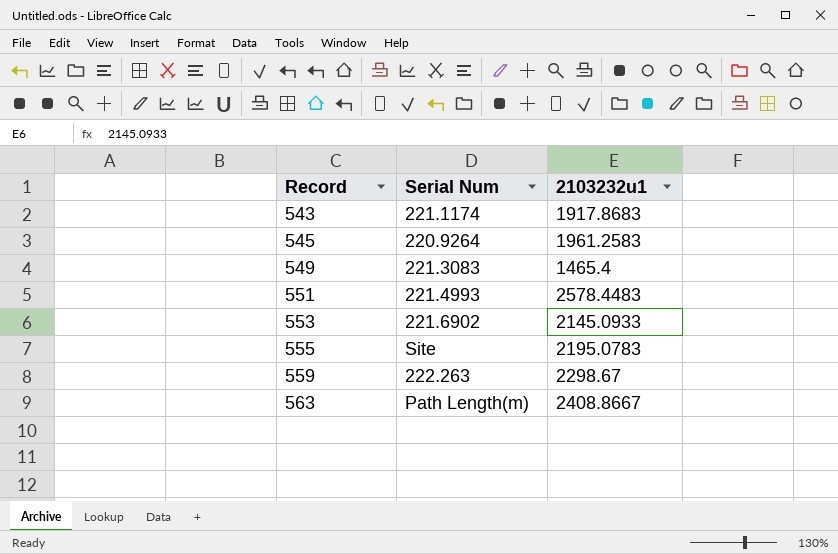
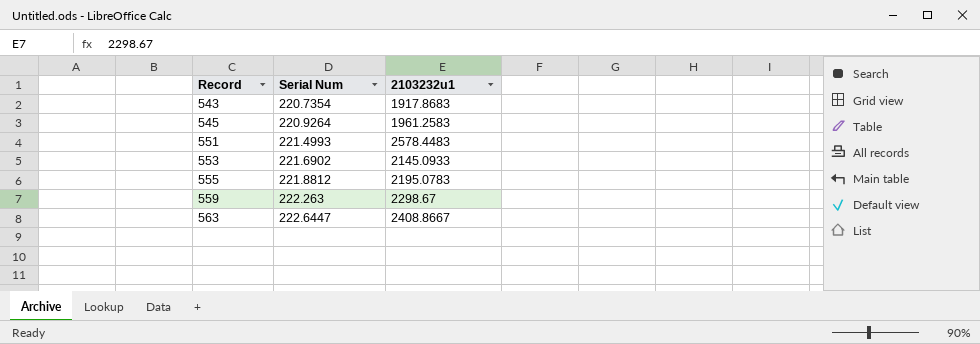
row 549: 221.3083 | 1465.4 -> none
543 | Serial Num: 221.1174 -> 220.7354
555 | Serial Num: Site -> 221.8812
563 | Serial Num: Path Length(m) -> 222.6447

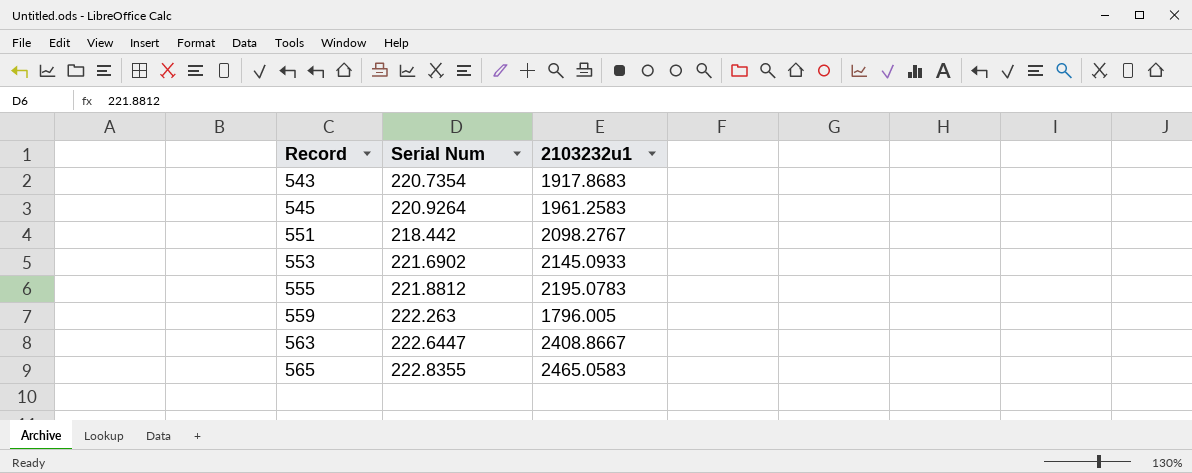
551 | Serial Num: 221.4993 -> 218.442
551 | 2103232u1: 2578.4483 -> 2098.2767
559 | 2103232u1: 2298.67 -> 1796.005
row 565: none -> 222.8355 | 2465.0583

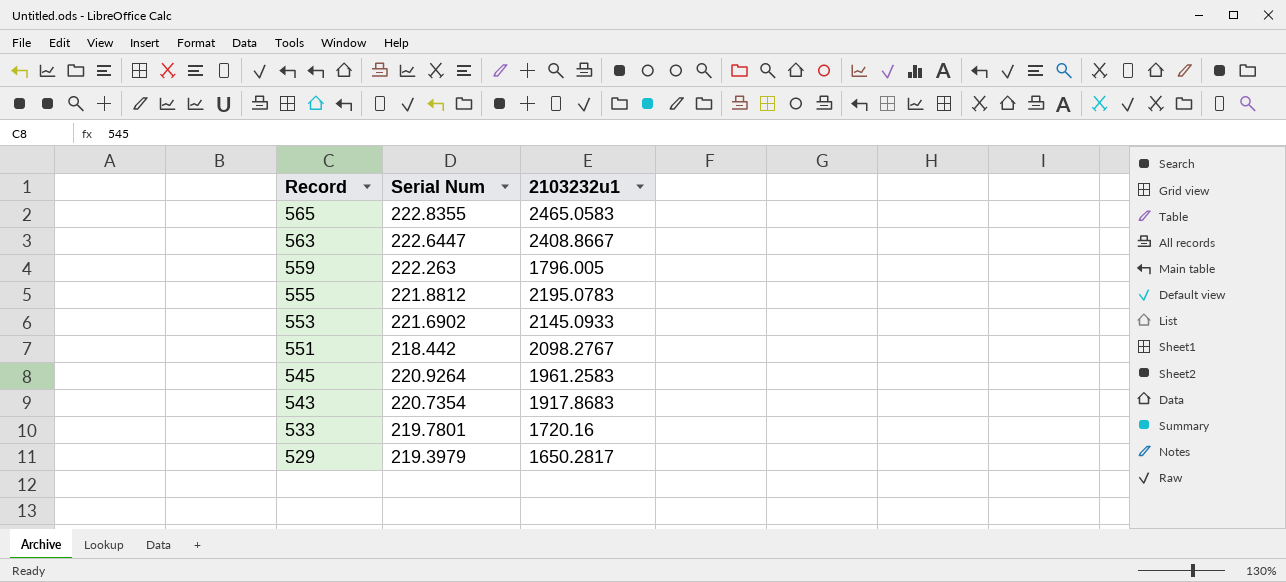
row order: Record ascending -> Record descending
row 533: none -> 219.7801 | 1720.16
row 529: none -> 219.3979 | 1650.2817

